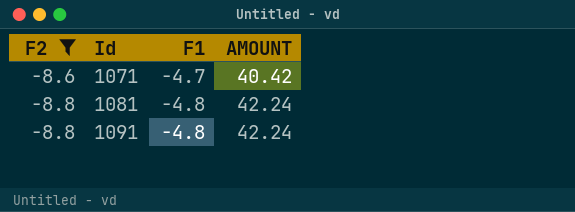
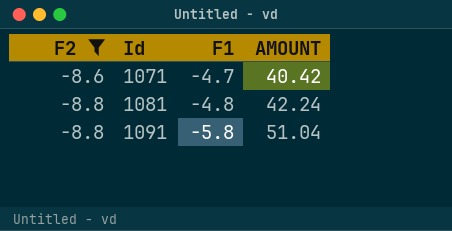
1091 | F1: -4.8 -> -5.8
1091 | AMOUNT: 42.24 -> 51.04

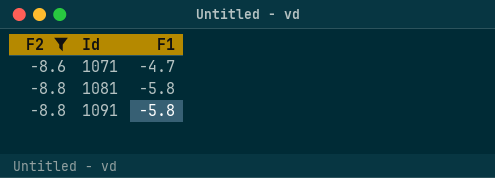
column AMOUNT | formula: [F2] * [F1] -> none
1081 | F1: -4.8 -> -5.8

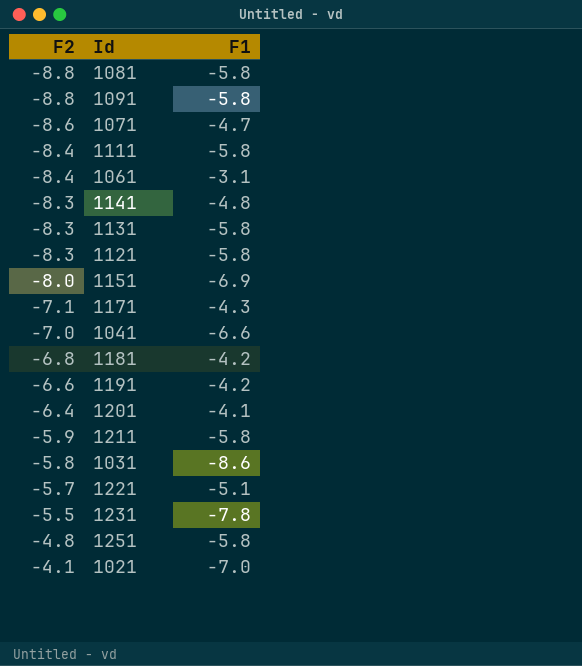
filter: F2 <= -8.6 -> none
row order: F2 descending -> F2 ascending

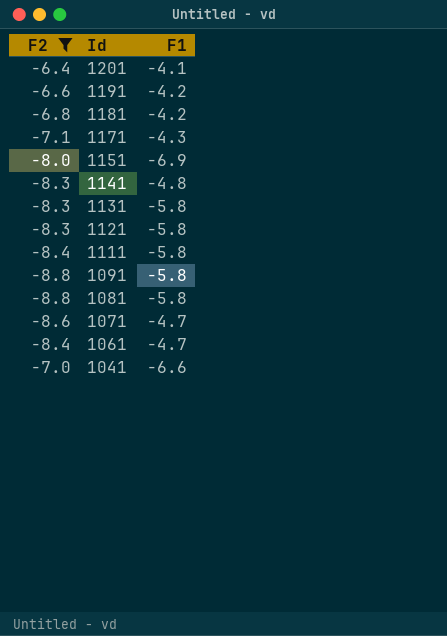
filter: none -> F2 <= -6.4
row order: F2 ascending -> Id descending
1061 | F1: -3.1 -> -4.7

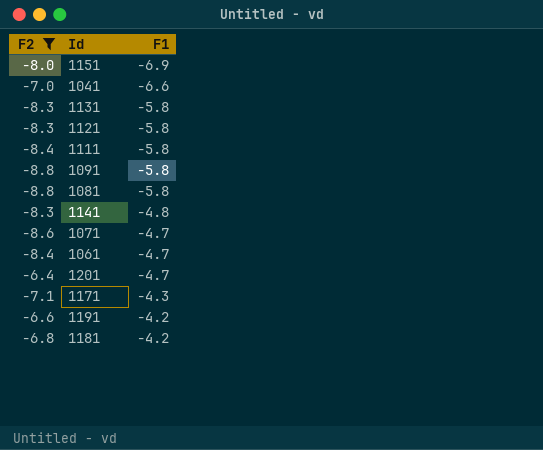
row order: Id descending -> F1 ascending
1201 | F1: -4.1 -> -4.7

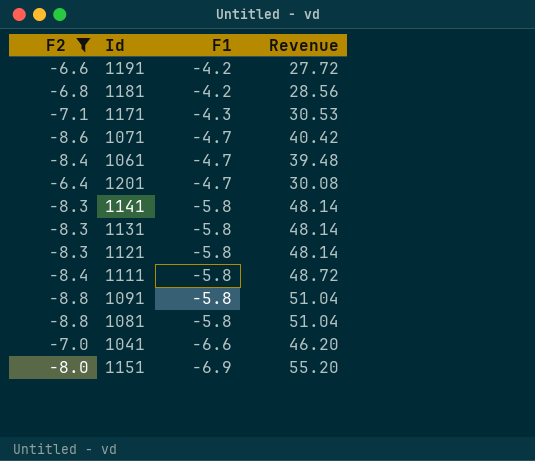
row order: F1 ascending -> F1 descending
column Revenue | formula: none -> [F2] * [F1]
1141 | F1: -4.8 -> -5.8

